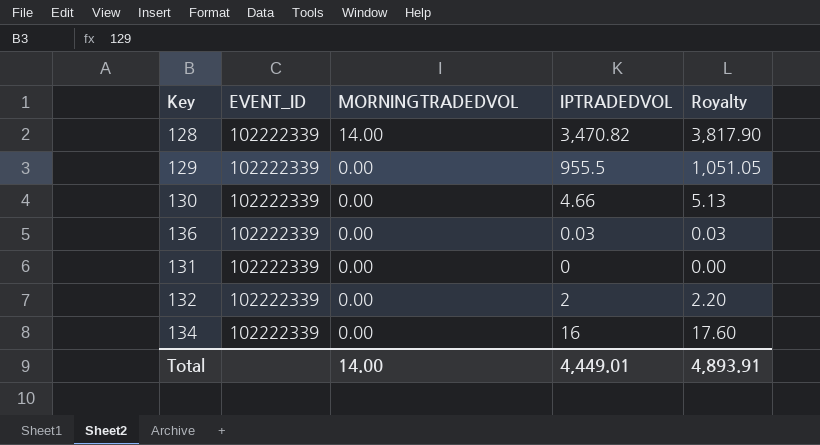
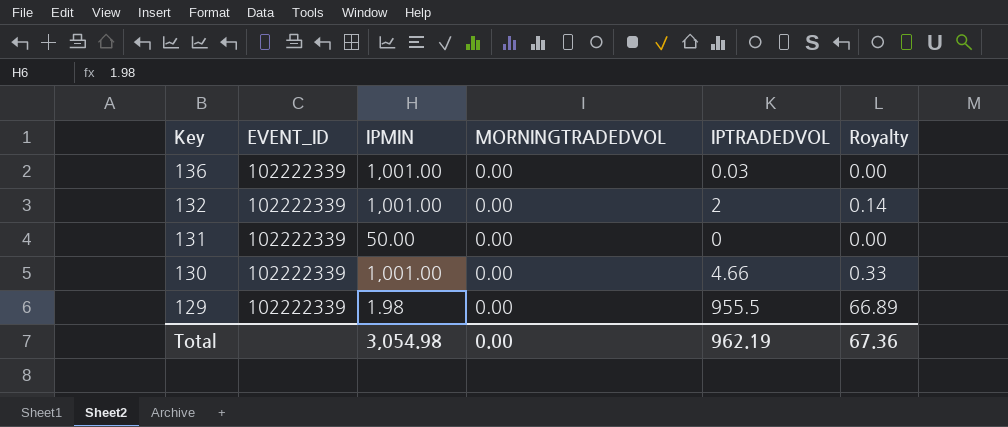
row order: MORNINGTRADEDVOL descending -> Key descending
column IPMIN | position: none -> 3
column Royalty | formula: [IPTRADEDVOL] * 1.1 -> [IPTRADEDVOL] * 0.07
row 128: 102222339 | 14.00 | 3,470.82 | 3,817.90 -> none
row 134: 102222339 | 0.00 | 16 | 17.60 -> none
Total | MORNINGTRADEDVOL: 14.00 -> 0.00
Total | IPTRADEDVOL: 4,449.01 -> 962.19
Total | Royalty: 4,893.91 -> 67.36

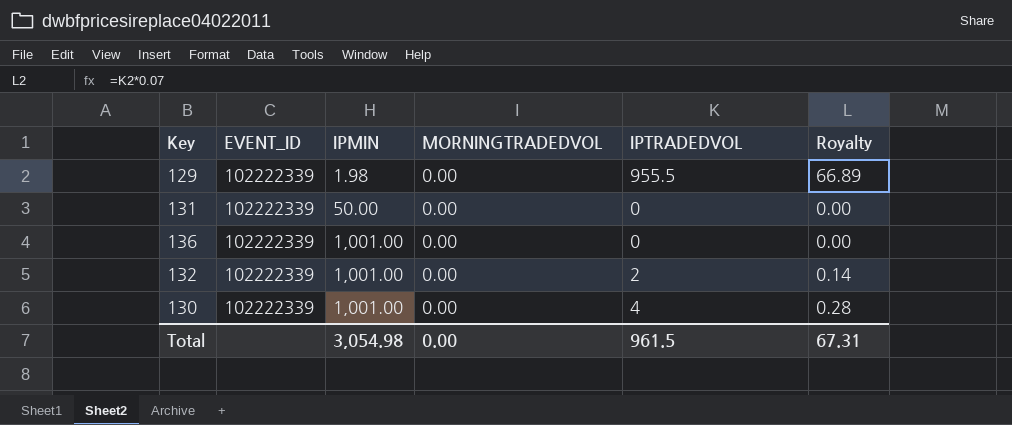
row order: Key descending -> IPMIN ascending
136 | IPTRADEDVOL: 0.03 -> 0
130 | IPTRADEDVOL: 4.66 -> 4
130 | Royalty: 0.33 -> 0.28
Total | IPTRADEDVOL: 962.19 -> 961.5
Total | Royalty: 67.36 -> 67.31

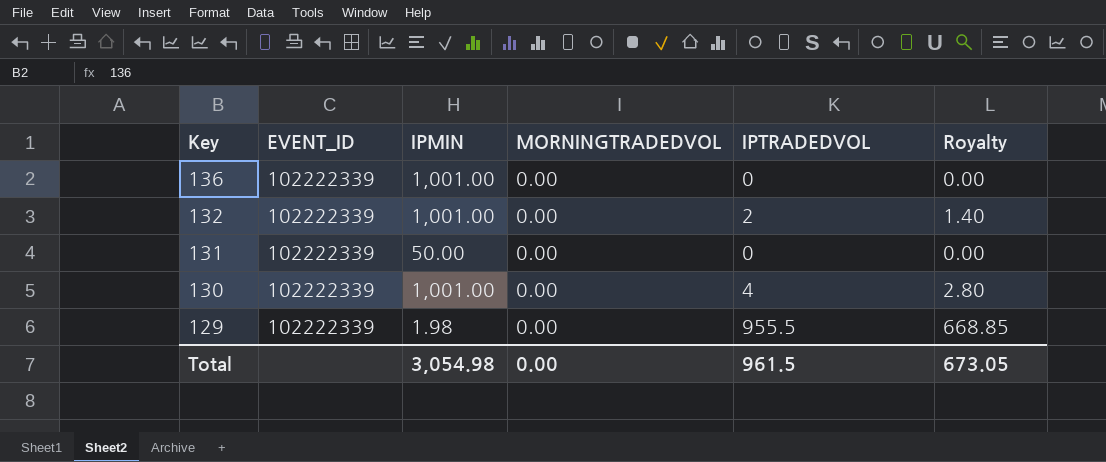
row order: IPMIN ascending -> Key descending
column Royalty | formula: [IPTRADEDVOL] * 0.07 -> [IPTRADEDVOL] * 0.7
Total | Royalty: 67.31 -> 673.05

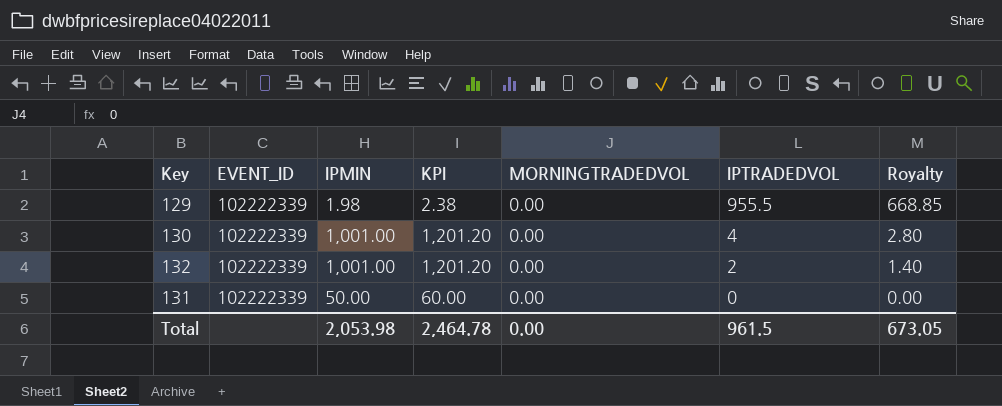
row order: Key descending -> IPTRADEDVOL descending
column KPI | formula: none -> [IPMIN] * 1.2
row 136: 102222339 | 1,001.00 | 0.00 | 0 | 0.00 -> none
Total | IPMIN: 3,054.98 -> 2,053.98

